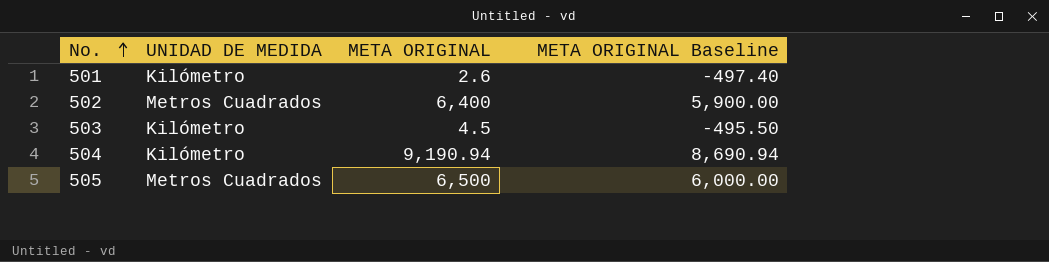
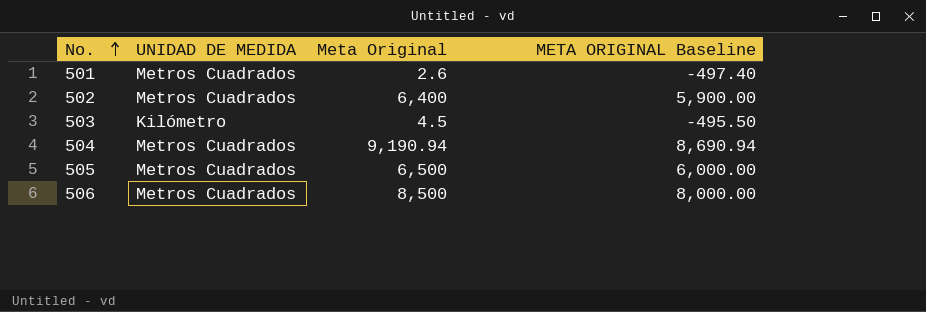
column name: META ORIGINAL -> Meta Original
501 | UNIDAD DE MEDIDA: Kilómetro -> Metros Cuadrados
504 | UNIDAD DE MEDIDA: Kilómetro -> Metros Cuadrados
row 506: none -> Metros Cuadrados | 8,500 | 8,000.00

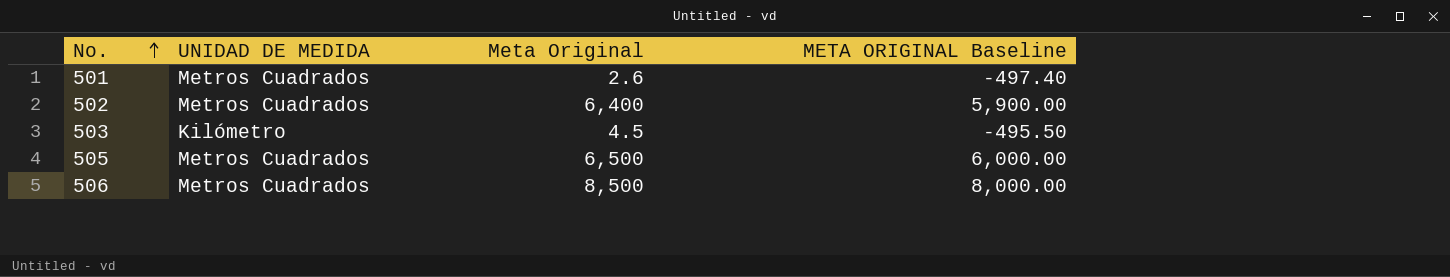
row 504: Metros Cuadrados | 9,190.94 | 8,690.94 -> none

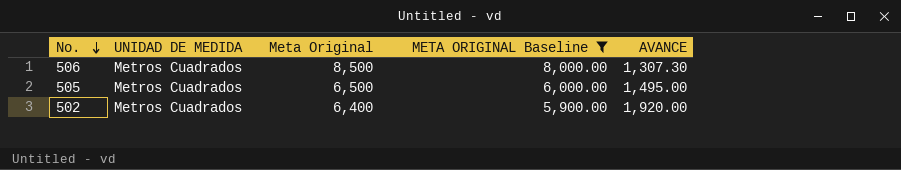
filter: none -> META ORIGINAL Baseline >= 5,900.00
row order: No. ascending -> No. descending
column AVANCE | position: none -> 5

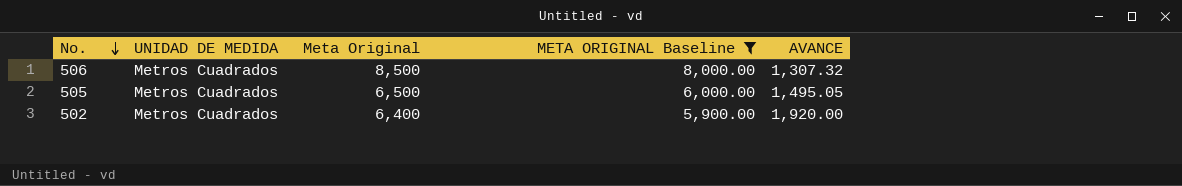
506 | AVANCE: 1,307.30 -> 1,307.32
505 | AVANCE: 1,495.00 -> 1,495.05

